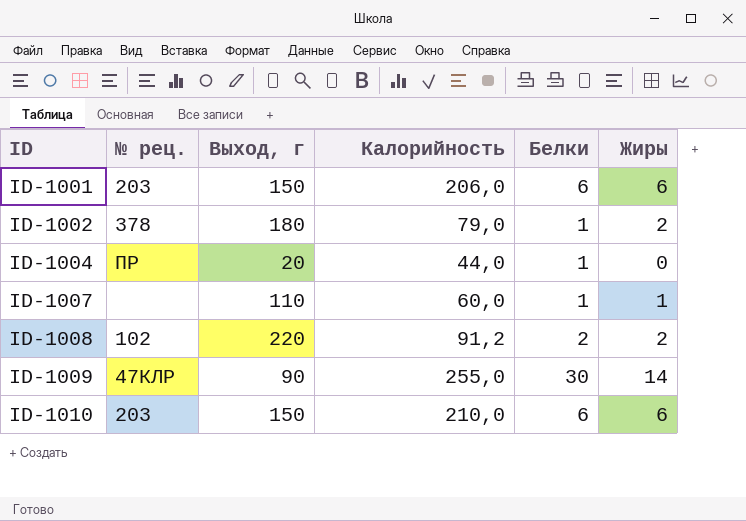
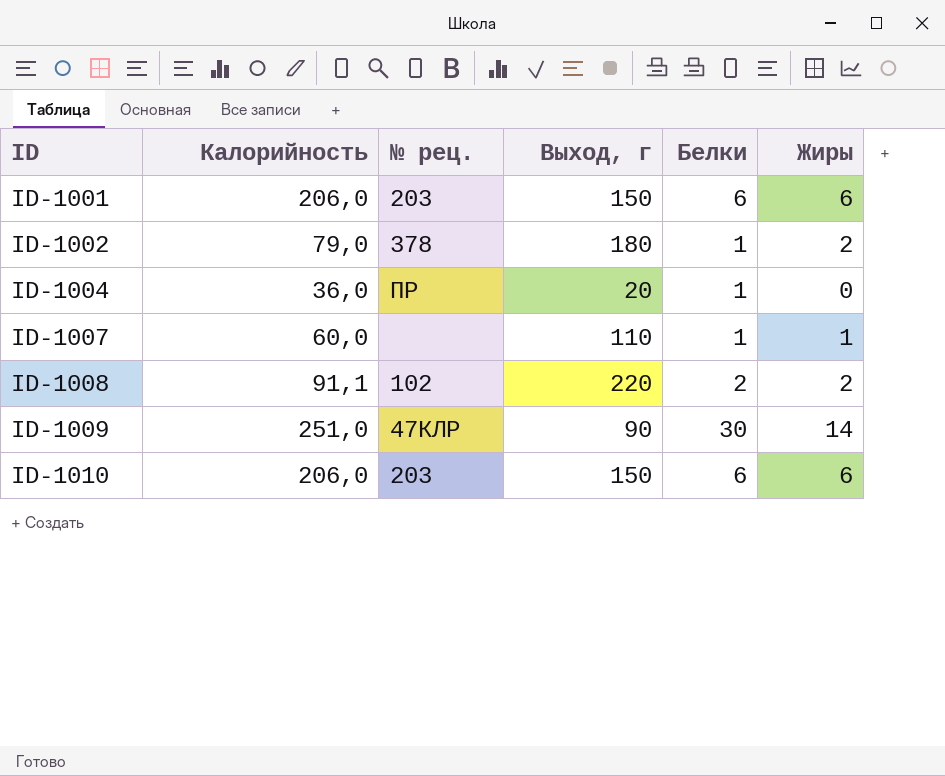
column Калорийность | position: 4 -> 2
ID-1004 | Калорийность: 44,0 -> 36,0
ID-1008 | Калорийность: 91,2 -> 91,1
ID-1009 | Калорийность: 255,0 -> 251,0
ID-1010 | Калорийность: 210,0 -> 206,0

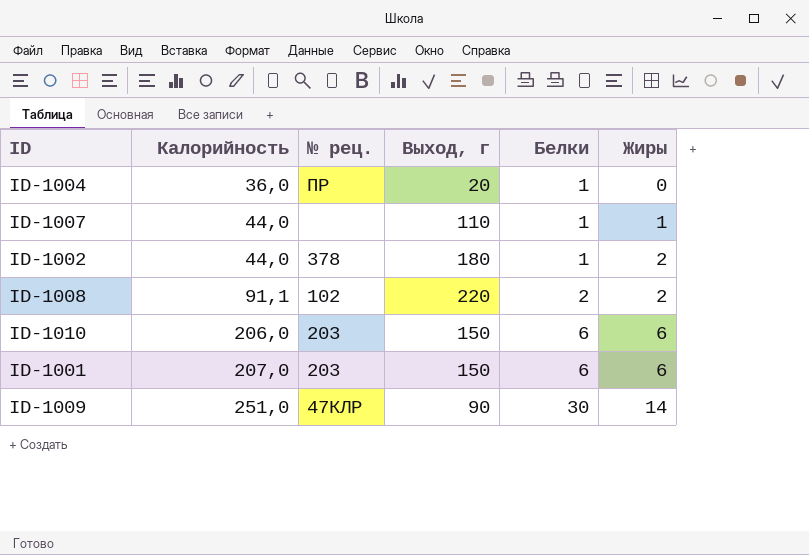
row order: ID ascending -> Калорийность ascending
ID-1007 | Калорийность: 60,0 -> 44,0
ID-1002 | Калорийность: 79,0 -> 44,0
ID-1001 | Калорийность: 206,0 -> 207,0

